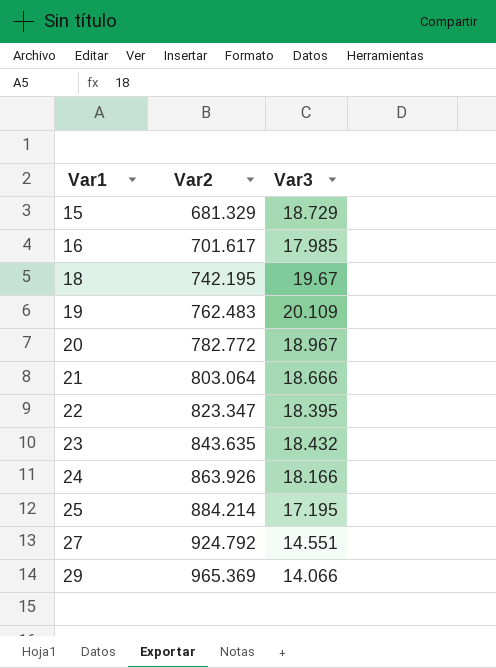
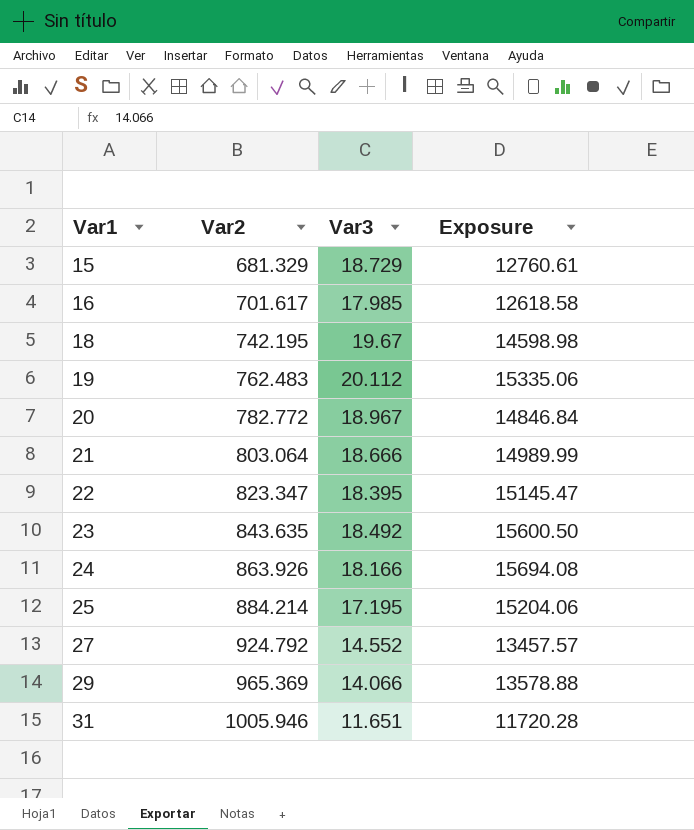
column Exposure | formula: none -> [Var2] * [Var3]
19 | Var3: 20.109 -> 20.112
23 | Var3: 18.432 -> 18.492
27 | Var3: 14.551 -> 14.552
row 31: none -> 1005.946 | 11.651 | 11720.28

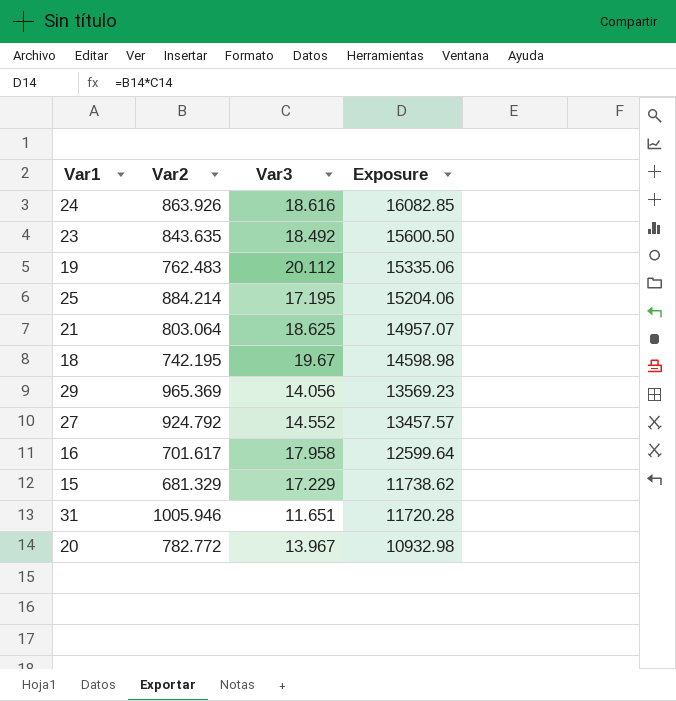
row order: Var1 ascending -> Exposure descending
row 22: 823.347 | 18.395 | 15145.47 -> none
24 | Var3: 18.166 -> 18.616
24 | Exposure: 15694.08 -> 16082.85
21 | Var3: 18.666 -> 18.625
21 | Exposure: 14989.99 -> 14957.07
29 | Var3: 14.066 -> 14.056
29 | Exposure: 13578.88 -> 13569.23
16 | Var3: 17.985 -> 17.958
16 | Exposure: 12618.58 -> 12599.64
15 | Var3: 18.729 -> 17.229
15 | Exposure: 12760.61 -> 11738.62
20 | Var3: 18.967 -> 13.967
20 | Exposure: 14846.84 -> 10932.98

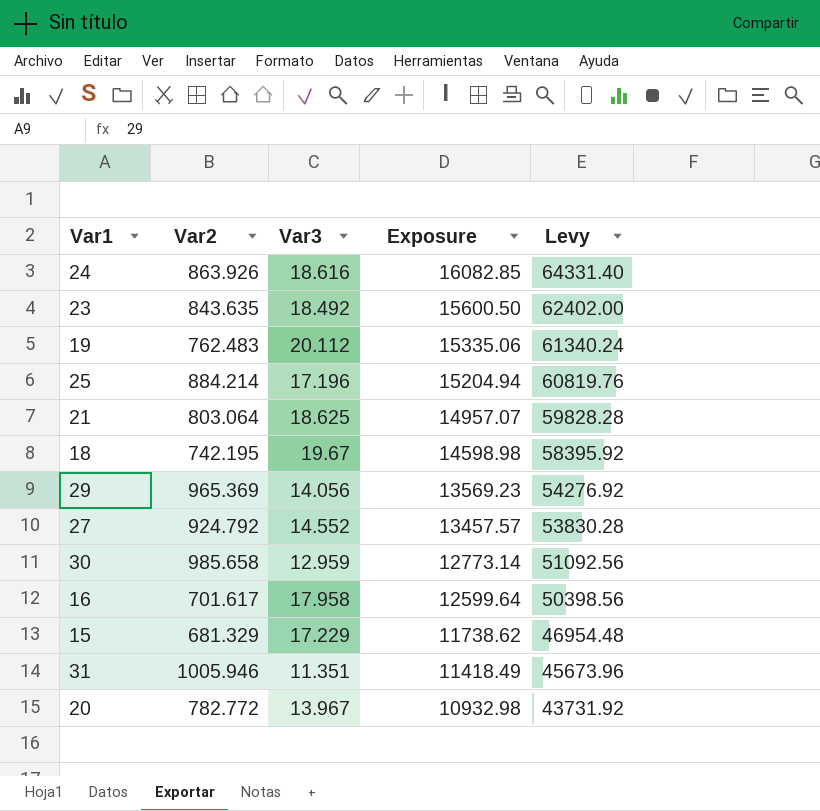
column Levy | formula: none -> [Exposure] * 4
25 | Var3: 17.195 -> 17.196
25 | Exposure: 15204.06 -> 15204.94
row 30: none -> 985.658 | 12.959 | 12773.14 | 51092.56
31 | Var3: 11.651 -> 11.351
31 | Exposure: 11720.28 -> 11418.49

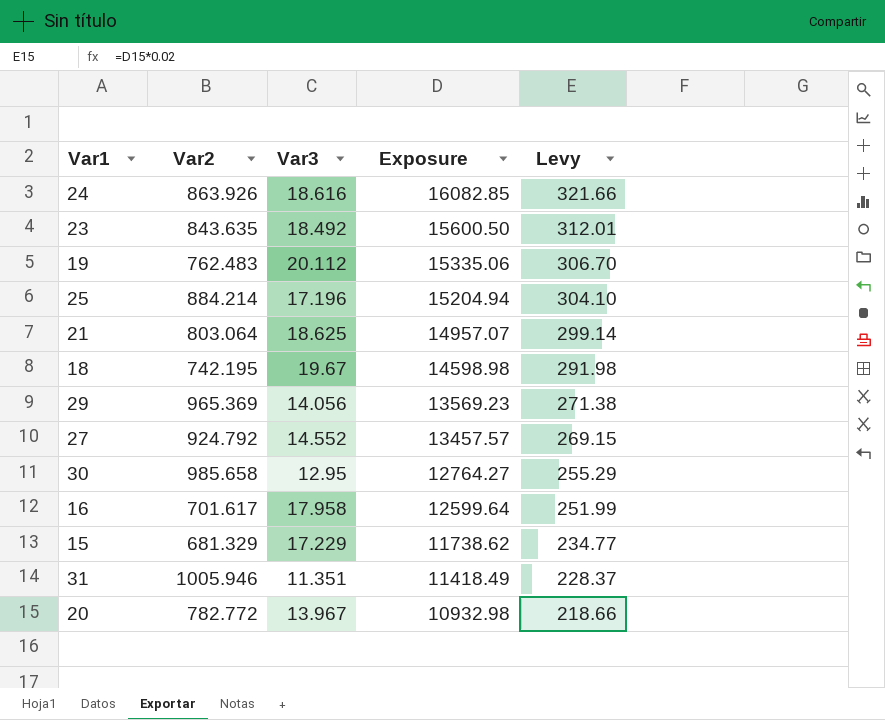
column Levy | formula: [Exposure] * 4 -> [Exposure] * 0.02
30 | Var3: 12.959 -> 12.95
30 | Exposure: 12773.14 -> 12764.27

